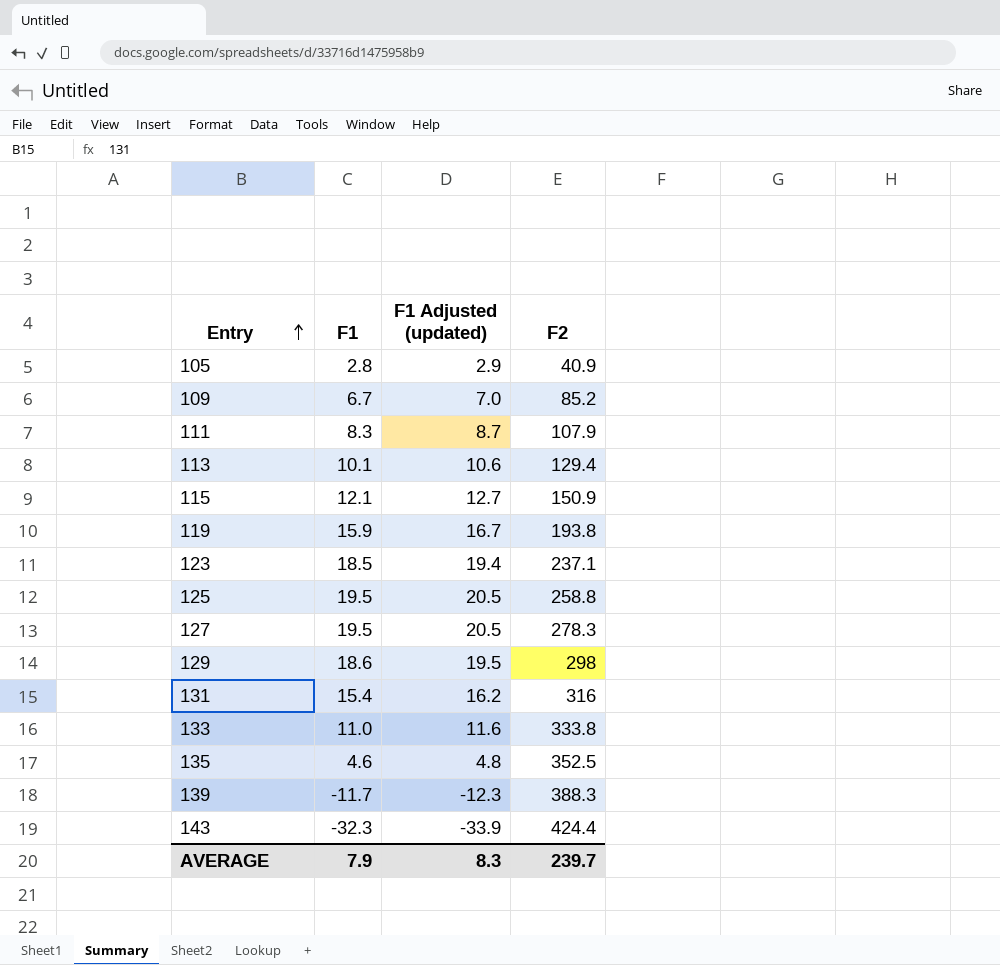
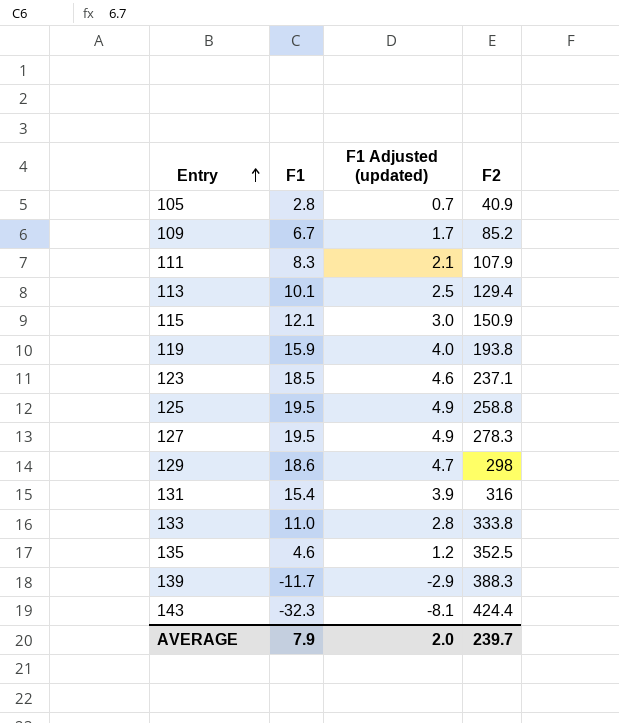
column F1 Adjusted (updated) | formula: [F1] * 1.05 -> [F1] * 0.25
AVERAGE | F1 Adjusted (updated): 8.3 -> 2.0

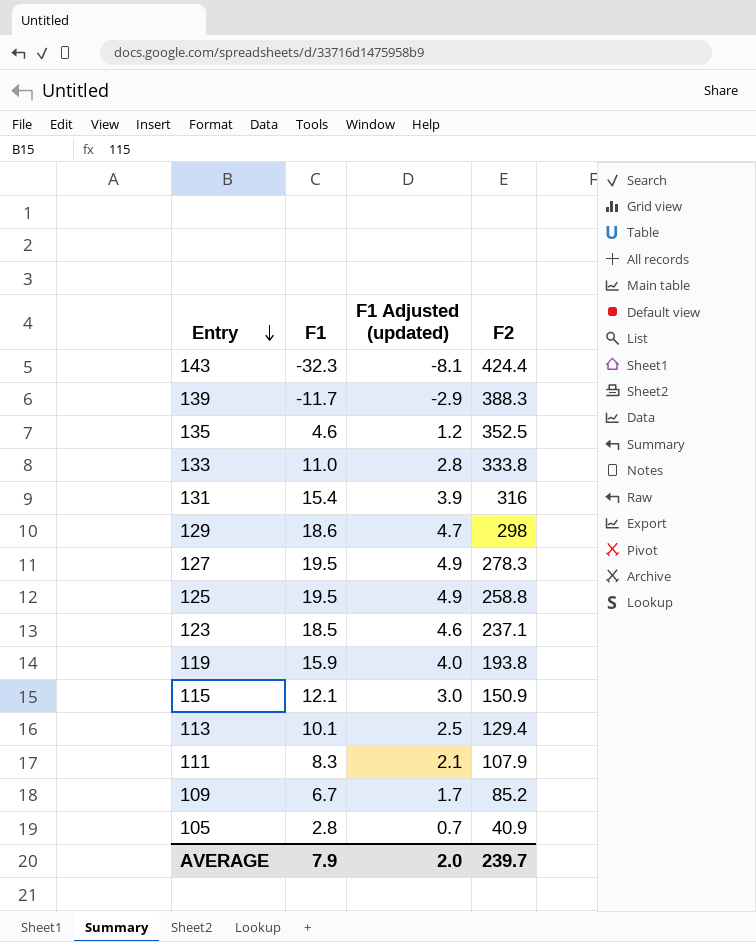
row order: Entry ascending -> Entry descending

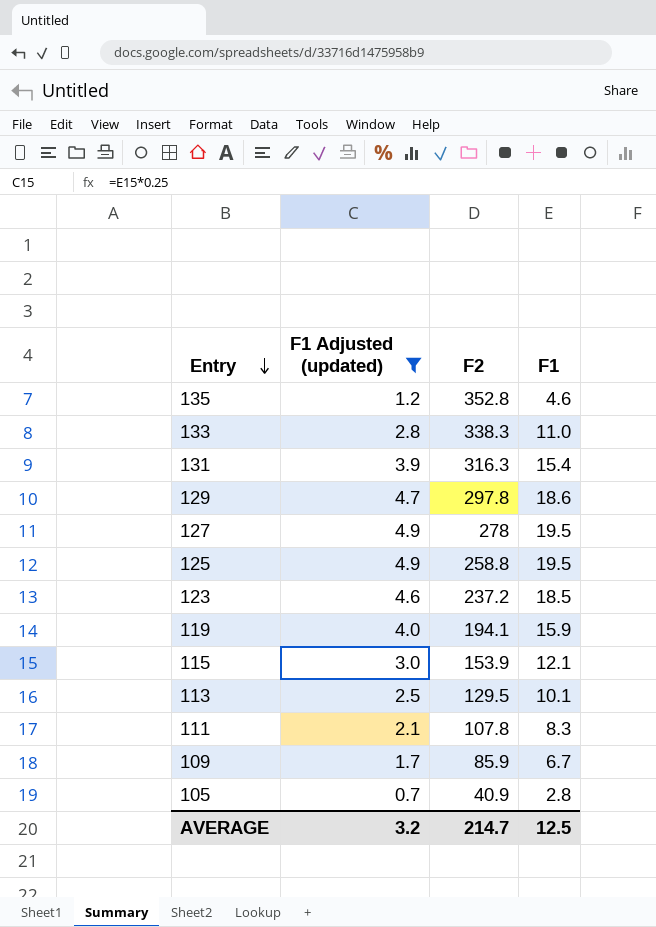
filter: none -> F1 Adjusted (updated) >= 0.7
column F1 | position: 2 -> 4
135 | F2: 352.5 -> 352.8
133 | F2: 333.8 -> 338.3
131 | F2: 316 -> 316.3
129 | F2: 298 -> 297.8
127 | F2: 278.3 -> 278
123 | F2: 237.1 -> 237.2
119 | F2: 193.8 -> 194.1
115 | F2: 150.9 -> 153.9
113 | F2: 129.4 -> 129.5
111 | F2: 107.9 -> 107.8
109 | F2: 85.2 -> 85.9
AVERAGE | F1 Adjusted (updated): 2.0 -> 3.2
AVERAGE | F2: 239.7 -> 214.7
AVERAGE | F1: 7.9 -> 12.5

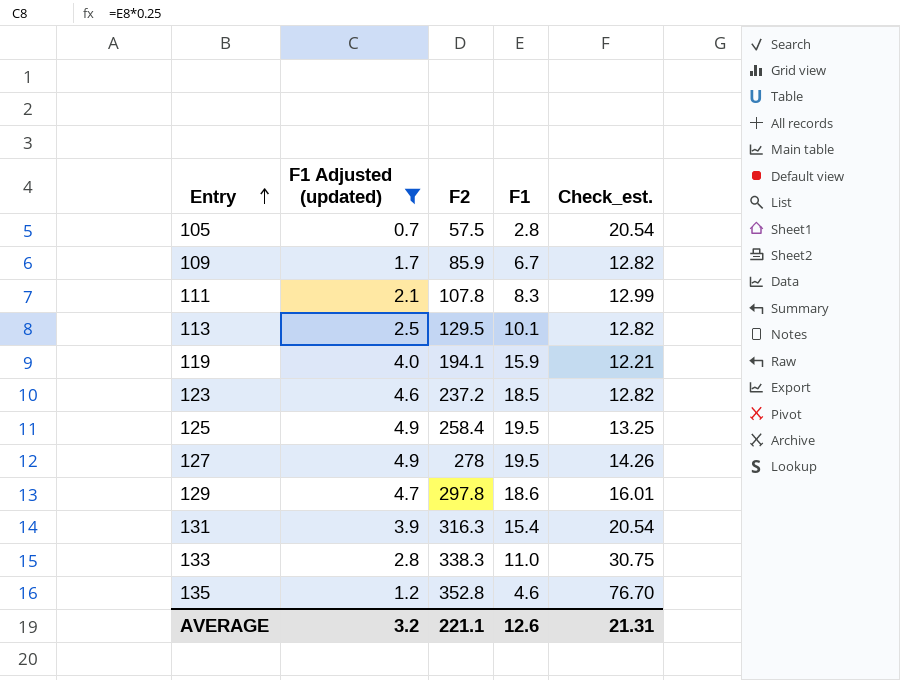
row order: Entry descending -> Entry ascending
column Check_est. | formula: none -> [F2] / [F1]
row 115: 3.0 | 153.9 | 12.1 -> none
105 | F2: 40.9 -> 57.5
125 | F2: 258.8 -> 258.4
AVERAGE | F2: 214.7 -> 221.1
AVERAGE | F1: 12.5 -> 12.6

